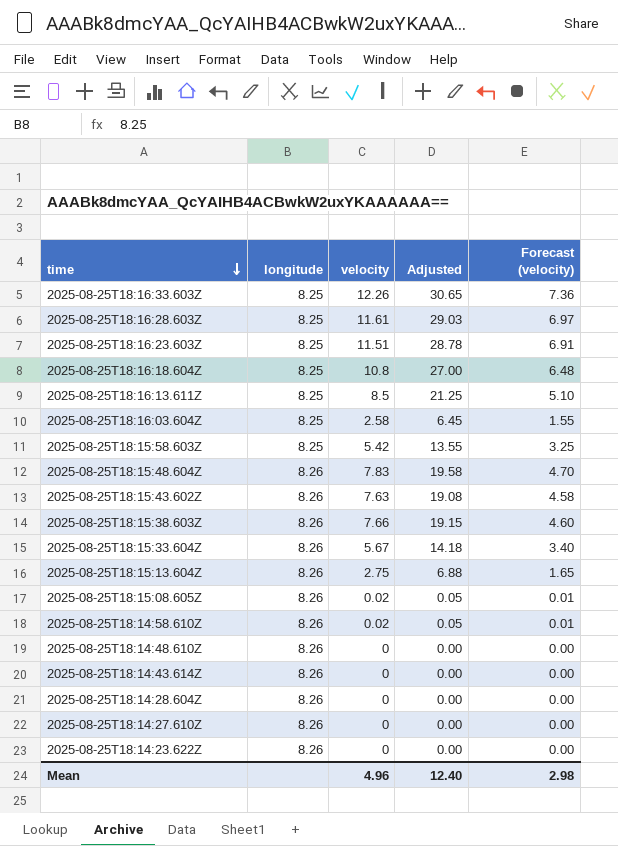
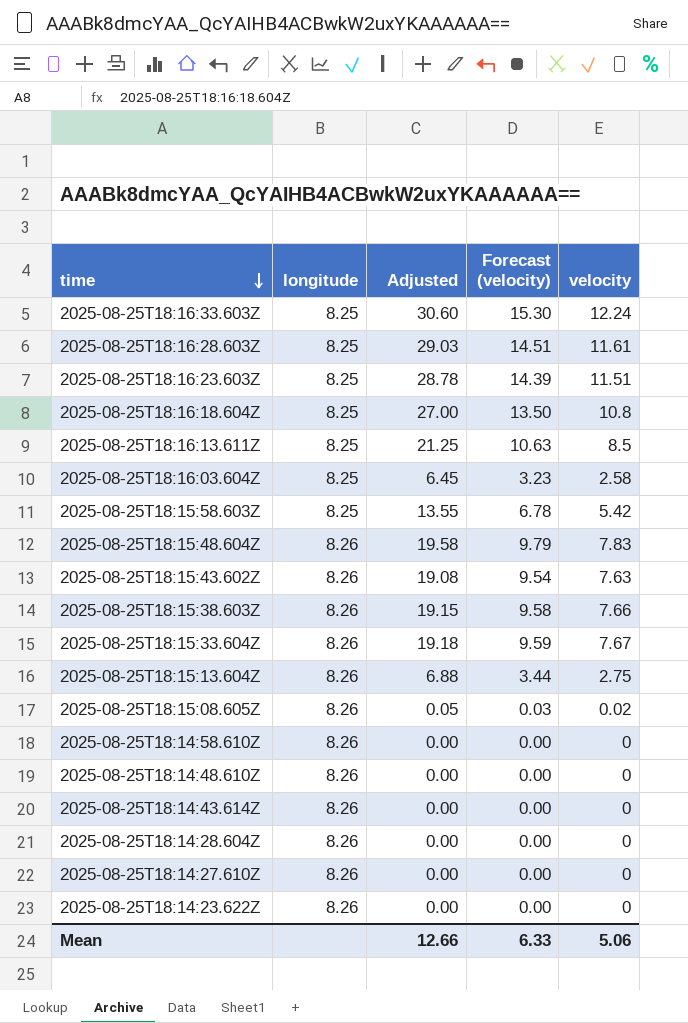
column Forecast (velocity) | formula: [velocity] * 0.6 -> [velocity] * 1.25
column velocity | position: 3 -> 5
2025-08-25T18:16:33.603Z | Adjusted: 30.65 -> 30.60
2025-08-25T18:16:33.603Z | velocity: 12.26 -> 12.24
2025-08-25T18:15:33.604Z | Adjusted: 14.18 -> 19.18
2025-08-25T18:15:33.604Z | velocity: 5.67 -> 7.67
2025-08-25T18:14:58.610Z | Adjusted: 0.05 -> 0.00
2025-08-25T18:14:58.610Z | velocity: 0.02 -> 0
Mean | Adjusted: 12.40 -> 12.66
Mean | Forecast (velocity): 2.98 -> 6.33
Mean | velocity: 4.96 -> 5.06

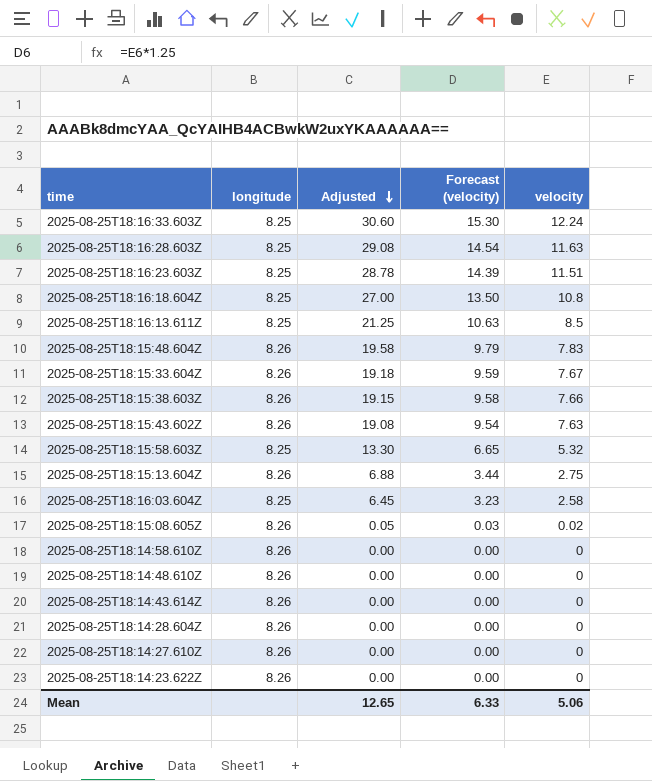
row order: time descending -> Adjusted descending
2025-08-25T18:16:28.603Z | Adjusted: 29.03 -> 29.08
2025-08-25T18:16:28.603Z | Forecast (velocity): 14.51 -> 14.54
2025-08-25T18:16:28.603Z | velocity: 11.61 -> 11.63
2025-08-25T18:15:58.603Z | Adjusted: 13.55 -> 13.30
2025-08-25T18:15:58.603Z | Forecast (velocity): 6.78 -> 6.65
2025-08-25T18:15:58.603Z | velocity: 5.42 -> 5.32
Mean | Adjusted: 12.66 -> 12.65

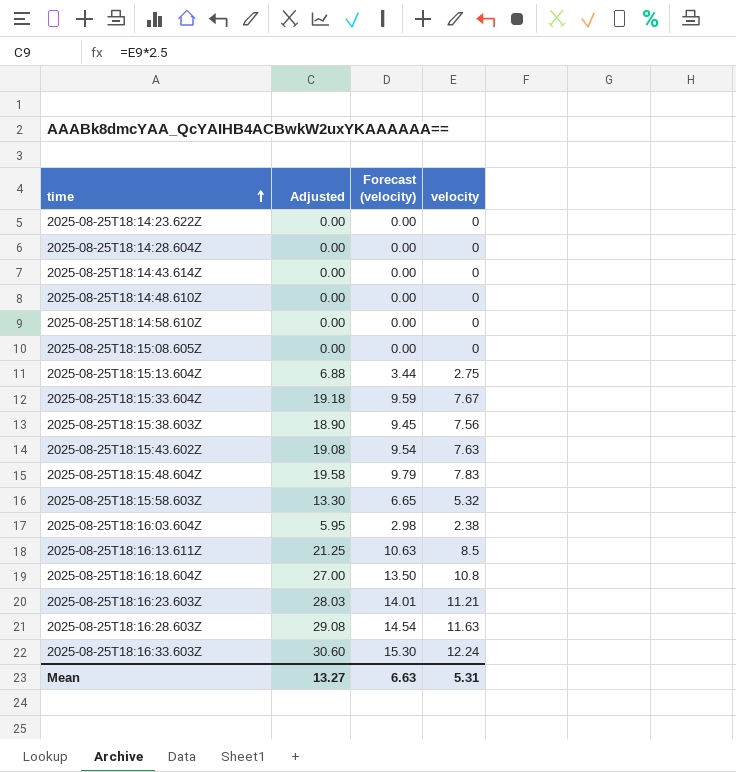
row order: Adjusted descending -> time ascending
column longitude | position: 2 -> none
row 2025-08-25T18:14:27.610Z: 8.26 | 0.00 | 0.00 | 0 -> none
2025-08-25T18:15:08.605Z | Adjusted: 0.05 -> 0.00
2025-08-25T18:15:08.605Z | Forecast (velocity): 0.03 -> 0.00
2025-08-25T18:15:08.605Z | velocity: 0.02 -> 0
2025-08-25T18:15:38.603Z | Adjusted: 19.15 -> 18.90
2025-08-25T18:15:38.603Z | Forecast (velocity): 9.58 -> 9.45
2025-08-25T18:15:38.603Z | velocity: 7.66 -> 7.56
2025-08-25T18:16:03.604Z | Adjusted: 6.45 -> 5.95
2025-08-25T18:16:03.604Z | Forecast (velocity): 3.23 -> 2.98
2025-08-25T18:16:03.604Z | velocity: 2.58 -> 2.38
2025-08-25T18:16:23.603Z | Adjusted: 28.78 -> 28.03
2025-08-25T18:16:23.603Z | Forecast (velocity): 14.39 -> 14.01
2025-08-25T18:16:23.603Z | velocity: 11.51 -> 11.21
Mean | Adjusted: 12.65 -> 13.27
Mean | Forecast (velocity): 6.33 -> 6.63
Mean | velocity: 5.06 -> 5.31

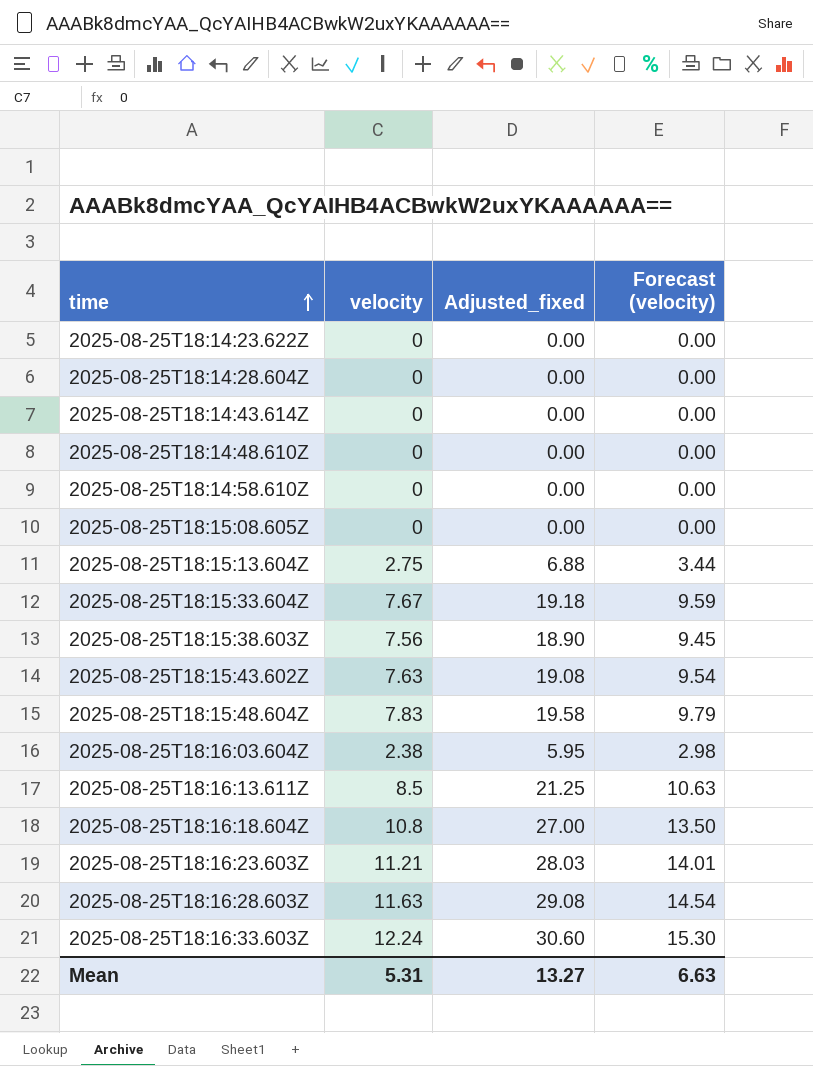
column velocity | position: 4 -> 2
column name: Adjusted -> Adjusted_fixed
row 2025-08-25T18:15:58.603Z: 13.30 | 6.65 | 5.32 -> none

